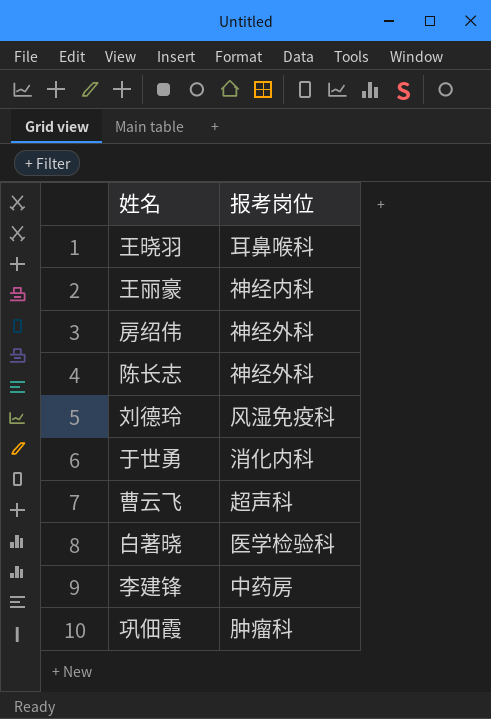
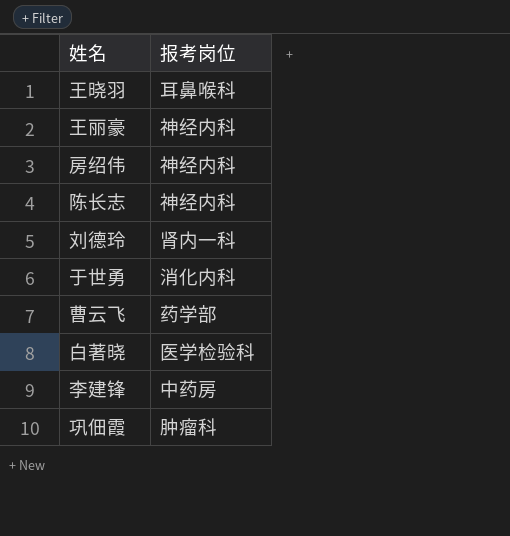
房绍伟 | 报考岗位: 神经外科 -> 神经内科
陈长志 | 报考岗位: 神经外科 -> 神经内科
刘德玲 | 报考岗位: 风湿免疫科 -> 肾内一科
曹云飞 | 报考岗位: 超声科 -> 药学部

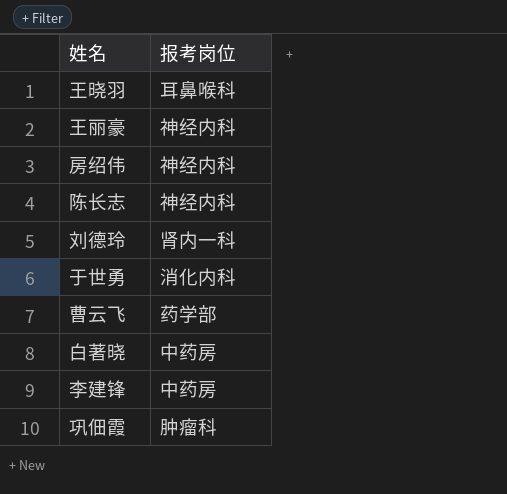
白著晓 | 报考岗位: 医学检验科 -> 中药房

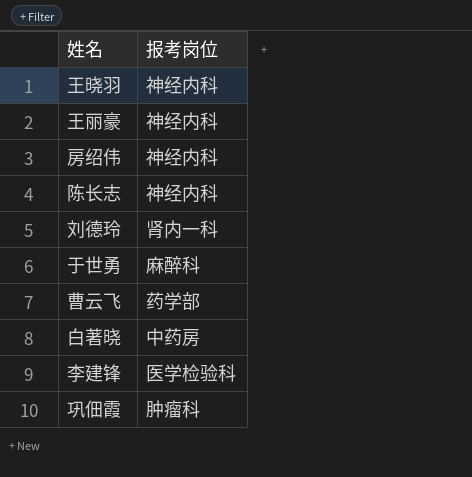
王晓羽 | 报考岗位: 耳鼻喉科 -> 神经内科
于世勇 | 报考岗位: 消化内科 -> 麻醉科
李建锋 | 报考岗位: 中药房 -> 医学检验科

